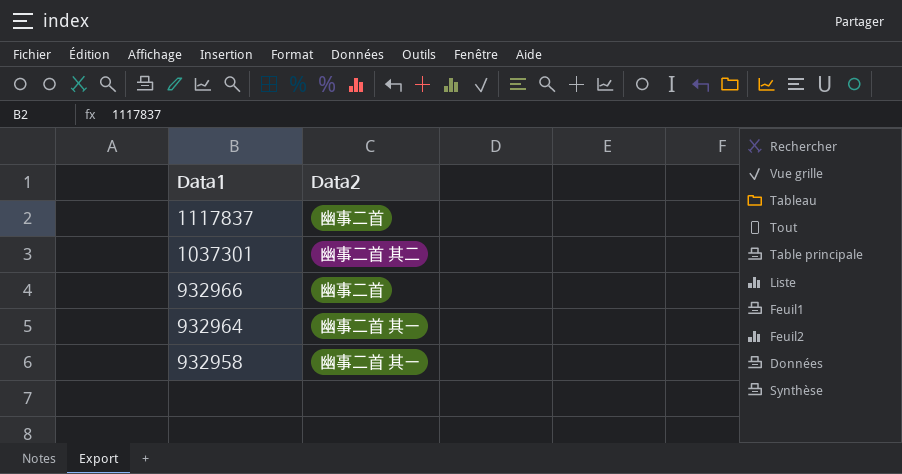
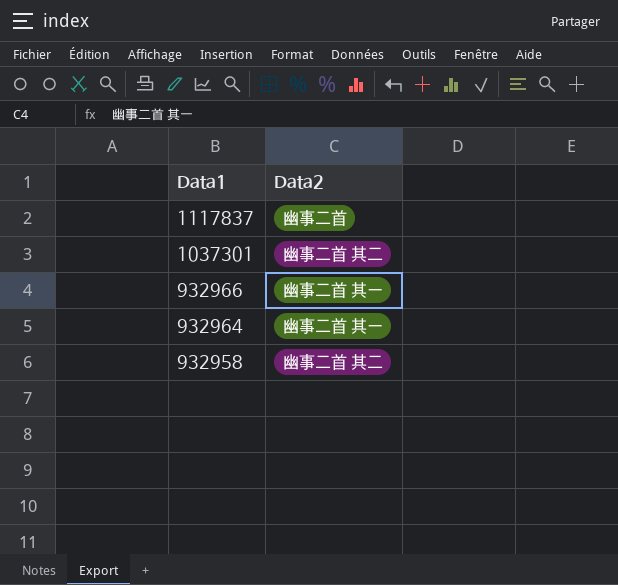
932966 | Data2: 幽事二首 -> 幽事二首 其一
932958 | Data2: 幽事二首 其一 -> 幽事二首 其二

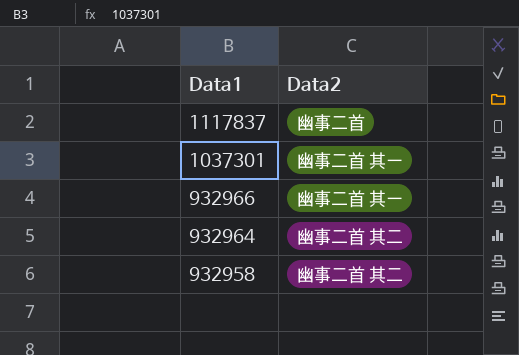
1037301 | Data2: 幽事二首 其二 -> 幽事二首 其一
932964 | Data2: 幽事二首 其一 -> 幽事二首 其二

